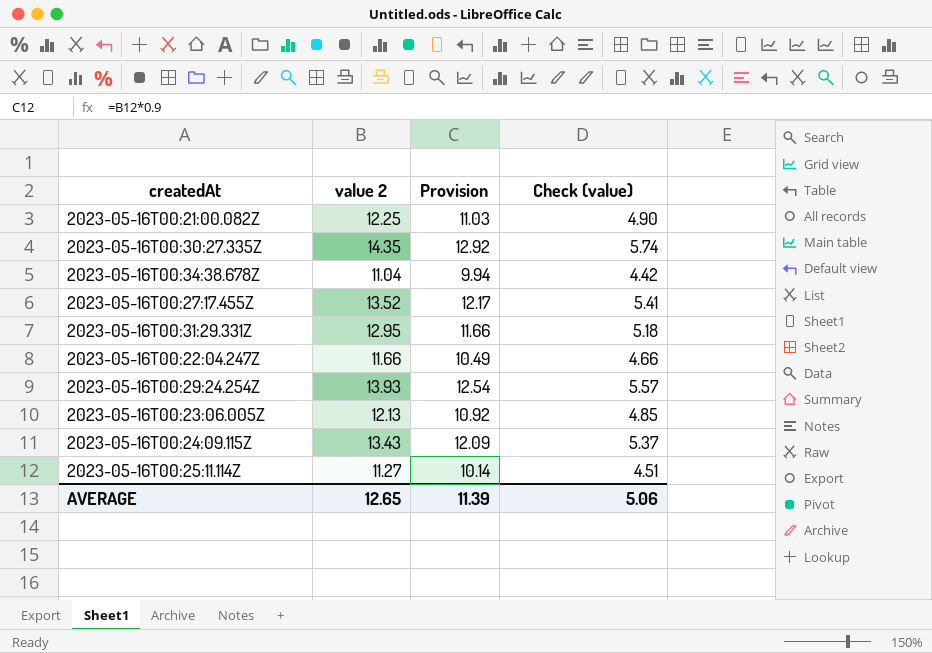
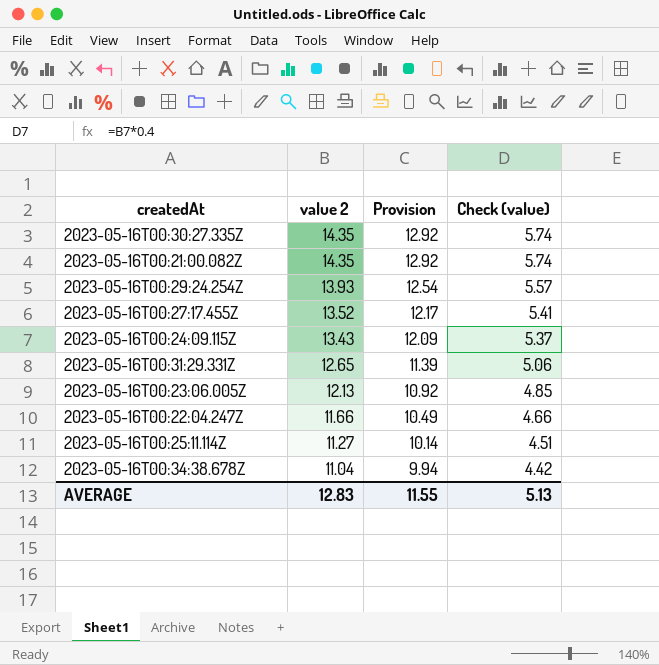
row order: none -> value 2 descending
2023-05-16T00:21:00.082Z | value 2: 12.25 -> 14.35
2023-05-16T00:21:00.082Z | Provision: 11.03 -> 12.92
2023-05-16T00:21:00.082Z | Check (value): 4.90 -> 5.74
2023-05-16T00:31:29.331Z | value 2: 12.95 -> 12.65
2023-05-16T00:31:29.331Z | Provision: 11.66 -> 11.39
2023-05-16T00:31:29.331Z | Check (value): 5.18 -> 5.06
AVERAGE | value 2: 12.65 -> 12.83
AVERAGE | Provision: 11.39 -> 11.55
AVERAGE | Check (value): 5.06 -> 5.13

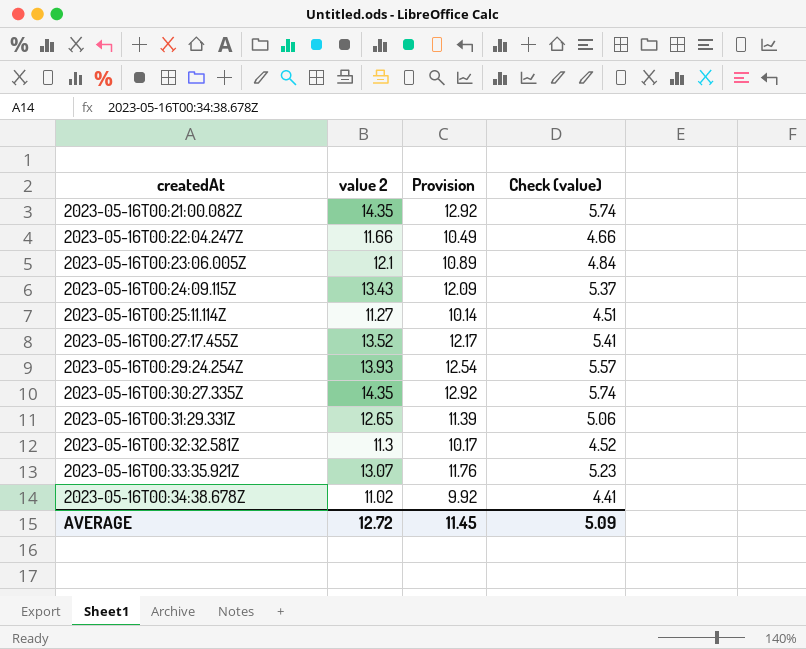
row order: value 2 descending -> createdAt ascending
2023-05-16T00:23:06.005Z | value 2: 12.13 -> 12.1
2023-05-16T00:23:06.005Z | Provision: 10.92 -> 10.89
2023-05-16T00:23:06.005Z | Check (value): 4.85 -> 4.84
row 2023-05-16T00:32:32.581Z: none -> 11.3 | 10.17 | 4.52
row 2023-05-16T00:33:35.921Z: none -> 13.07 | 11.76 | 5.23
2023-05-16T00:34:38.678Z | value 2: 11.04 -> 11.02
2023-05-16T00:34:38.678Z | Provision: 9.94 -> 9.92
2023-05-16T00:34:38.678Z | Check (value): 4.42 -> 4.41
AVERAGE | value 2: 12.83 -> 12.72
AVERAGE | Provision: 11.55 -> 11.45
AVERAGE | Check (value): 5.13 -> 5.09

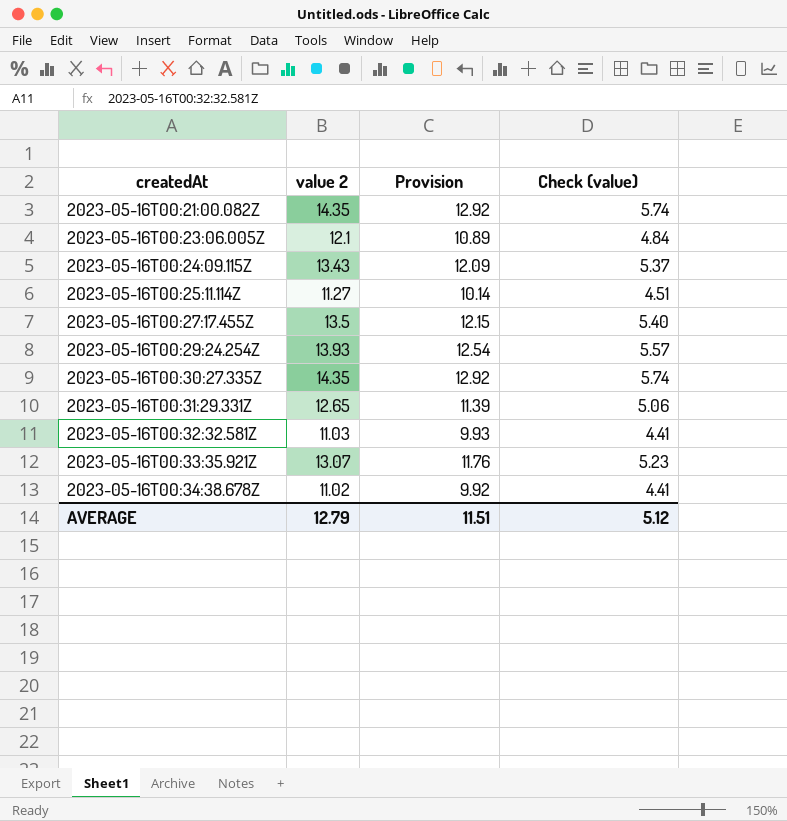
row 2023-05-16T00:22:04.247Z: 11.66 | 10.49 | 4.66 -> none
2023-05-16T00:27:17.455Z | value 2: 13.52 -> 13.5
2023-05-16T00:27:17.455Z | Provision: 12.17 -> 12.15
2023-05-16T00:27:17.455Z | Check (value): 5.41 -> 5.40
2023-05-16T00:32:32.581Z | value 2: 11.3 -> 11.03
2023-05-16T00:32:32.581Z | Provision: 10.17 -> 9.93
2023-05-16T00:32:32.581Z | Check (value): 4.52 -> 4.41
AVERAGE | value 2: 12.72 -> 12.79
AVERAGE | Provision: 11.45 -> 11.51
AVERAGE | Check (value): 5.09 -> 5.12

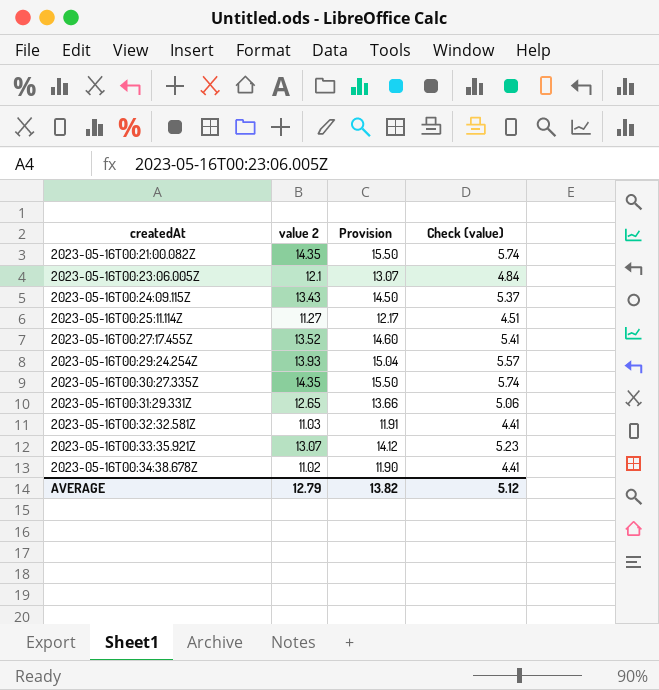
column Provision | formula: [value 2] * 0.9 -> [value 2] * 1.08
2023-05-16T00:27:17.455Z | value 2: 13.5 -> 13.52
2023-05-16T00:27:17.455Z | Check (value): 5.40 -> 5.41
AVERAGE | Provision: 11.51 -> 13.82

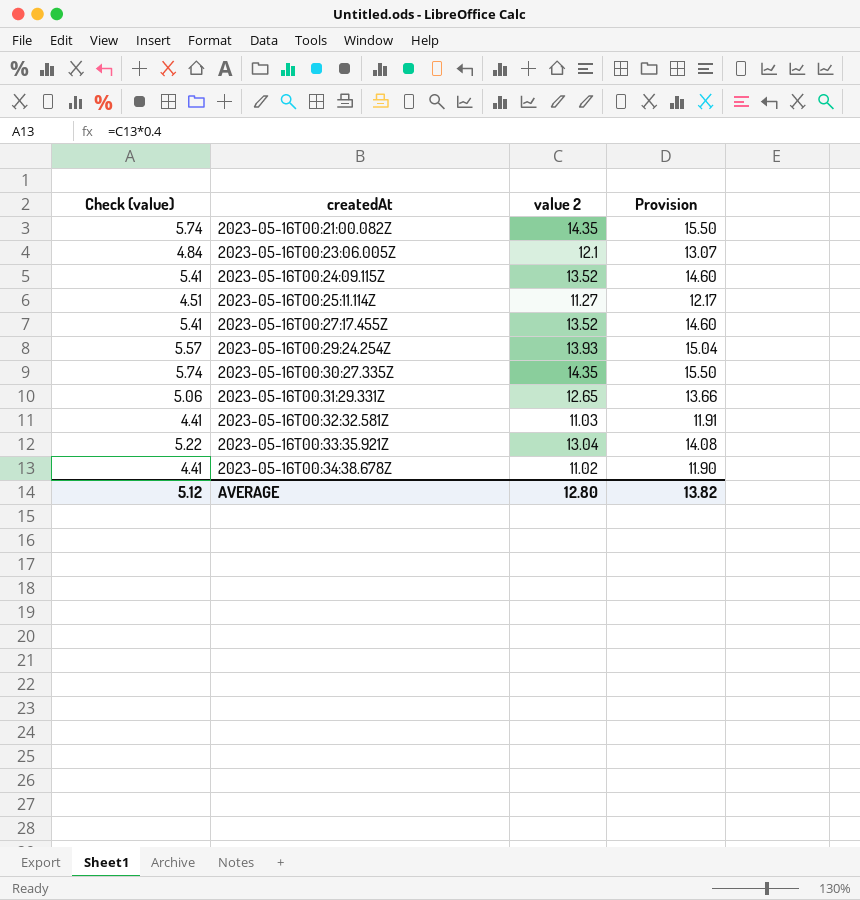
column Check (value) | position: 4 -> 1
2023-05-16T00:24:09.115Z | Check (value): 5.37 -> 5.41
2023-05-16T00:24:09.115Z | value 2: 13.43 -> 13.52
2023-05-16T00:24:09.115Z | Provision: 14.50 -> 14.60
2023-05-16T00:33:35.921Z | Check (value): 5.23 -> 5.22
2023-05-16T00:33:35.921Z | value 2: 13.07 -> 13.04
2023-05-16T00:33:35.921Z | Provision: 14.12 -> 14.08
AVERAGE | value 2: 12.79 -> 12.80

